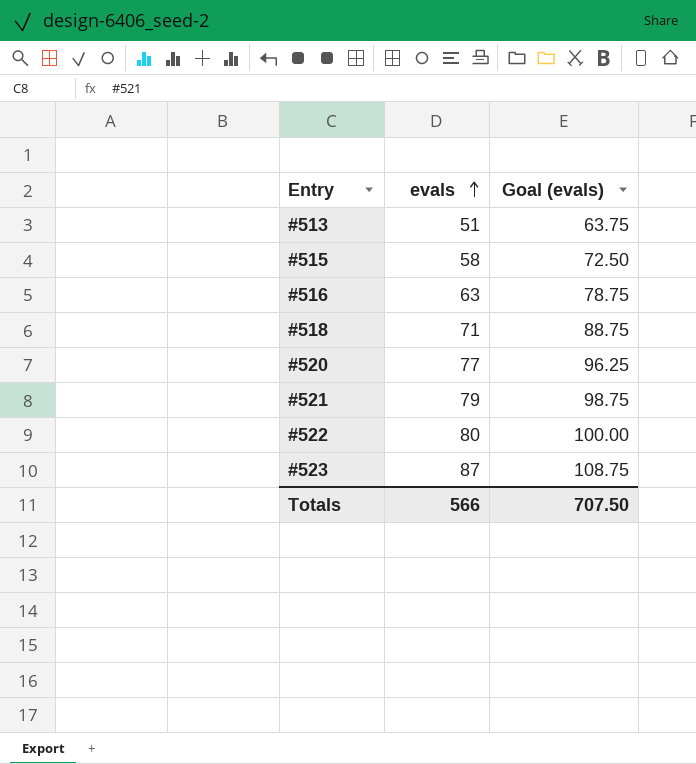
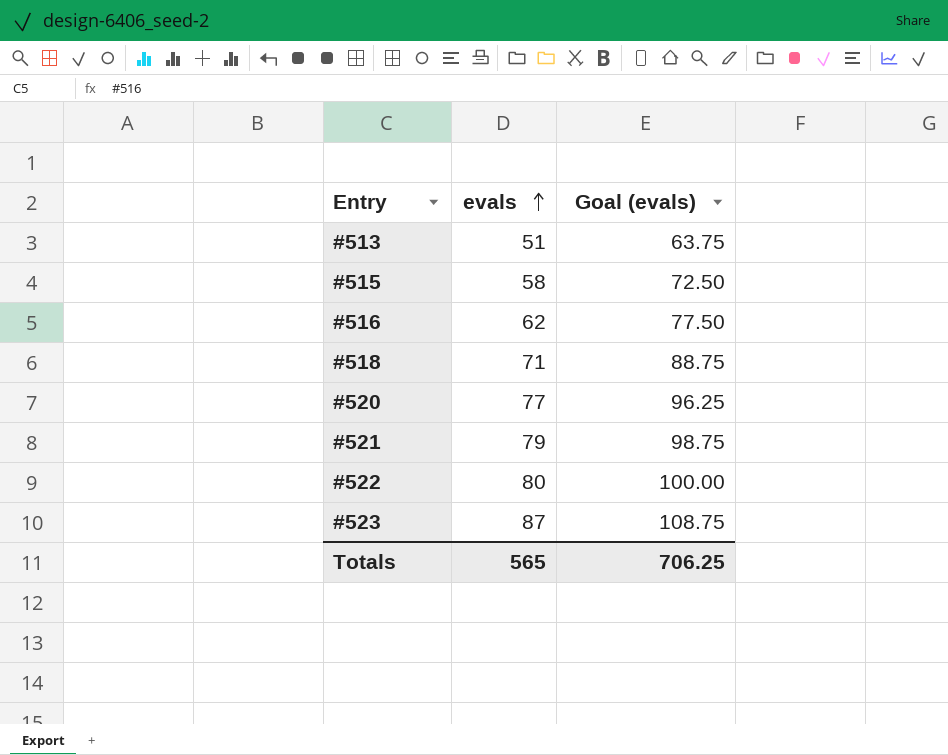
#516 | evals: 63 -> 62
#516 | Goal (evals): 78.75 -> 77.50
Totals | evals: 566 -> 565
Totals | Goal (evals): 707.50 -> 706.25

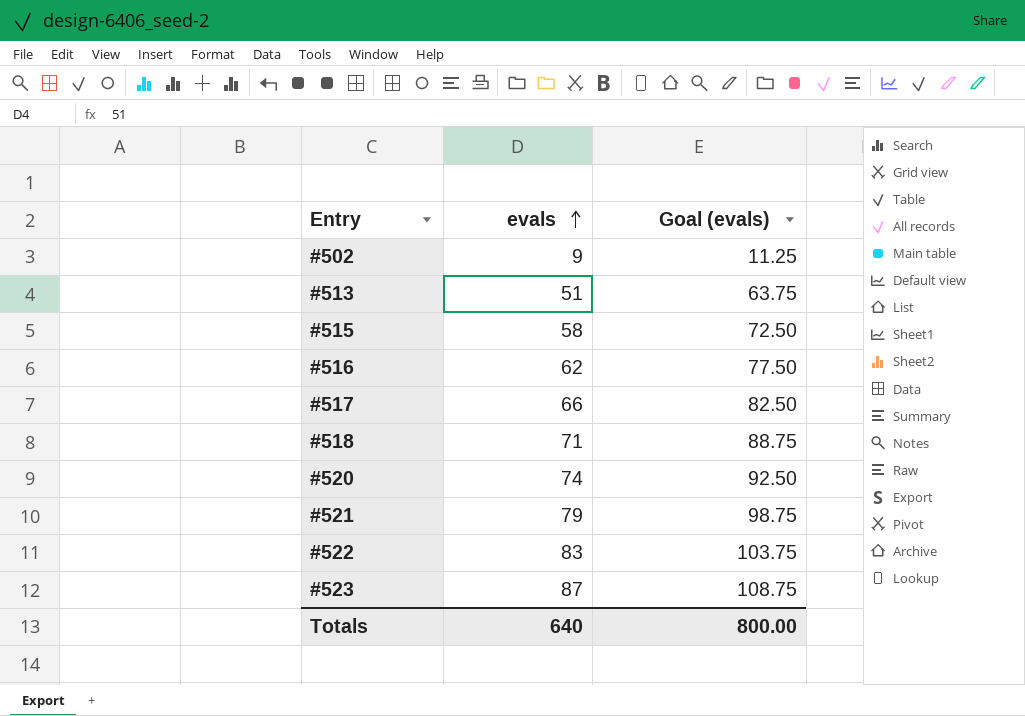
row #502: none -> 9 | 11.25
row #517: none -> 66 | 82.50
#520 | evals: 77 -> 74
#520 | Goal (evals): 96.25 -> 92.50
#522 | evals: 80 -> 83
#522 | Goal (evals): 100.00 -> 103.75
Totals | evals: 565 -> 640
Totals | Goal (evals): 706.25 -> 800.00

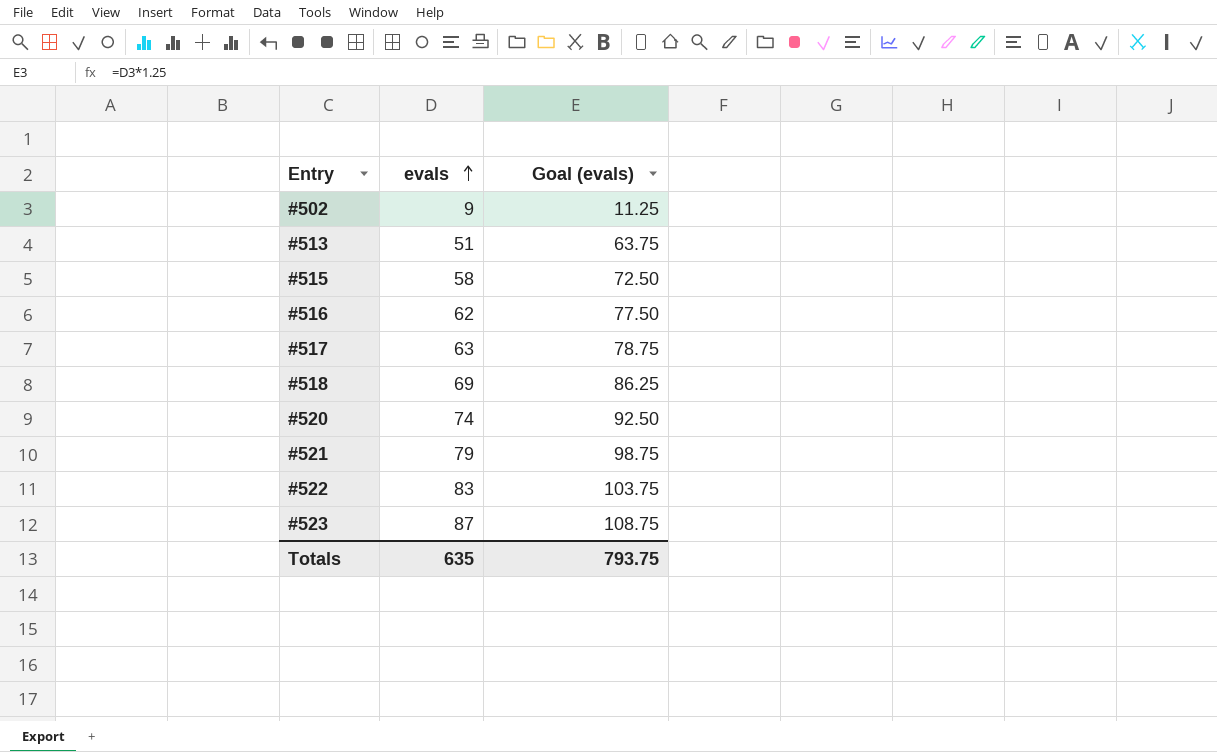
#517 | evals: 66 -> 63
#517 | Goal (evals): 82.50 -> 78.75
#518 | evals: 71 -> 69
#518 | Goal (evals): 88.75 -> 86.25
Totals | evals: 640 -> 635
Totals | Goal (evals): 800.00 -> 793.75

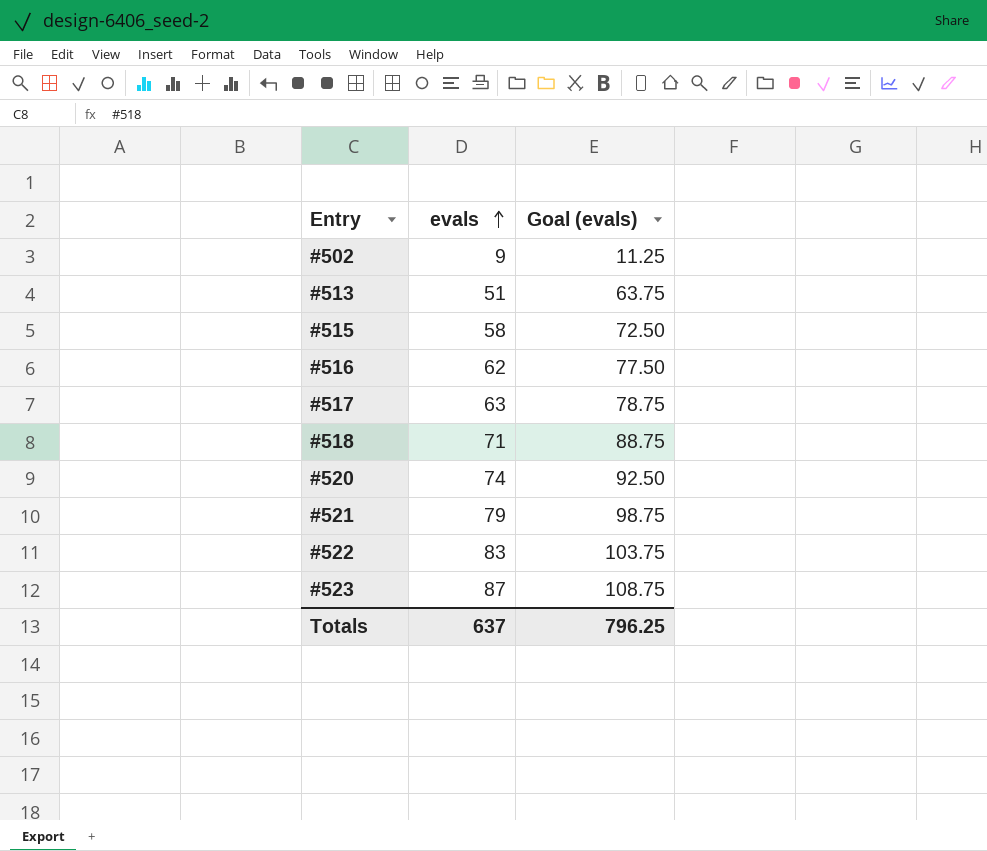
#518 | evals: 69 -> 71
#518 | Goal (evals): 86.25 -> 88.75
Totals | evals: 635 -> 637
Totals | Goal (evals): 793.75 -> 796.25

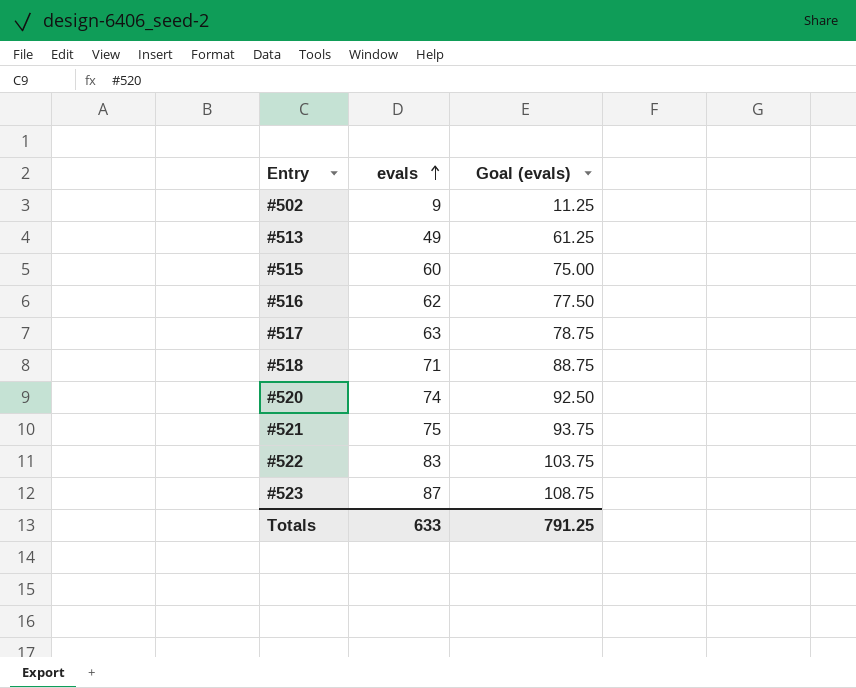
#513 | evals: 51 -> 49
#513 | Goal (evals): 63.75 -> 61.25
#515 | evals: 58 -> 60
#515 | Goal (evals): 72.50 -> 75.00
#521 | evals: 79 -> 75
#521 | Goal (evals): 98.75 -> 93.75
Totals | evals: 637 -> 633
Totals | Goal (evals): 796.25 -> 791.25

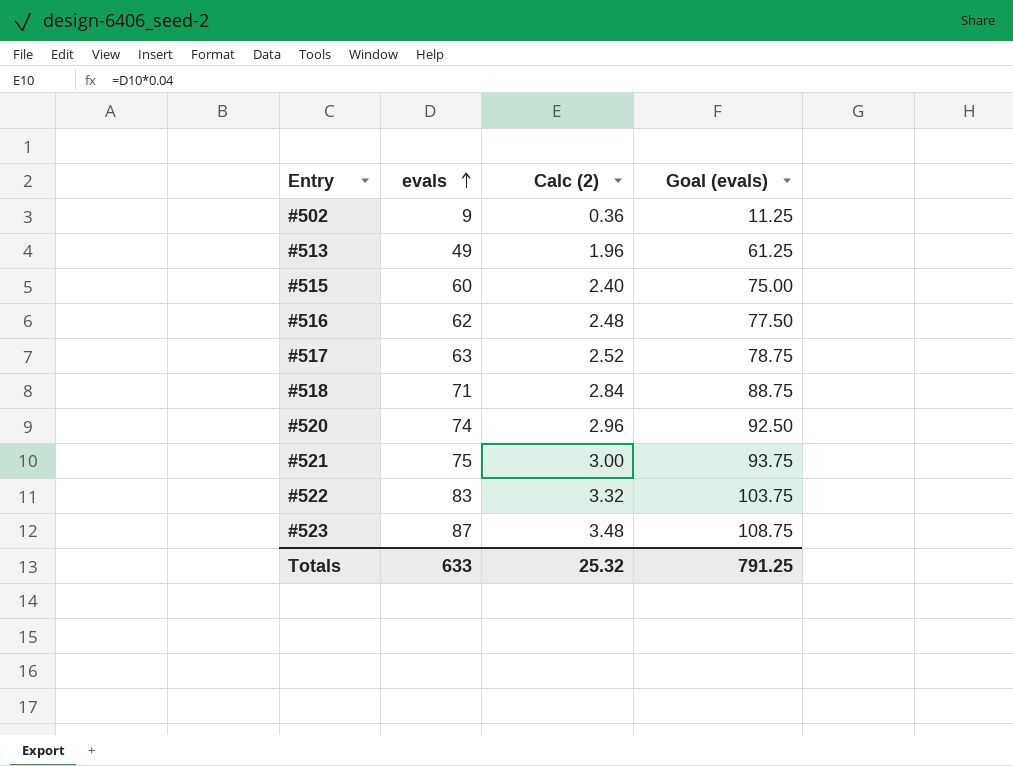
column Calc (2) | formula: none -> [evals] * 0.04

